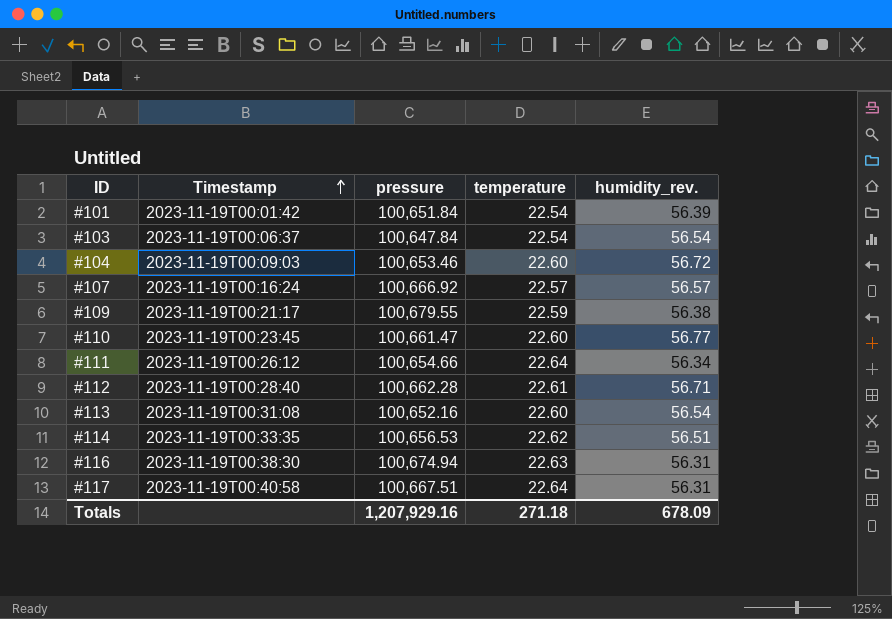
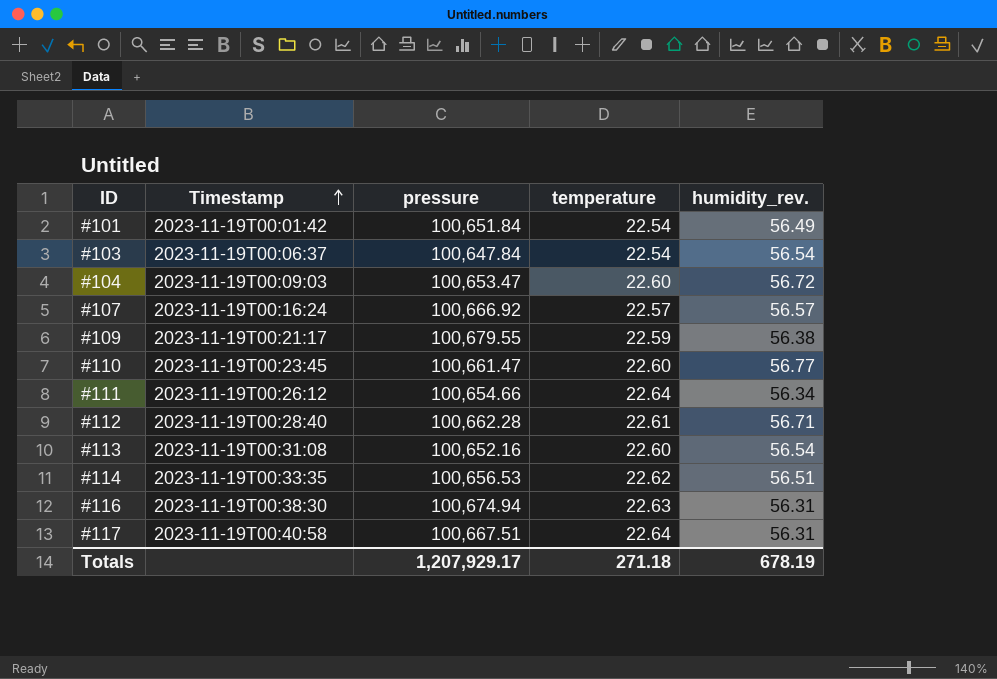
#101 | humidity_rev.: 56.39 -> 56.49
#104 | pressure: 100,653.46 -> 100,653.47
Totals | pressure: 1,207,929.16 -> 1,207,929.17
Totals | humidity_rev.: 678.09 -> 678.19

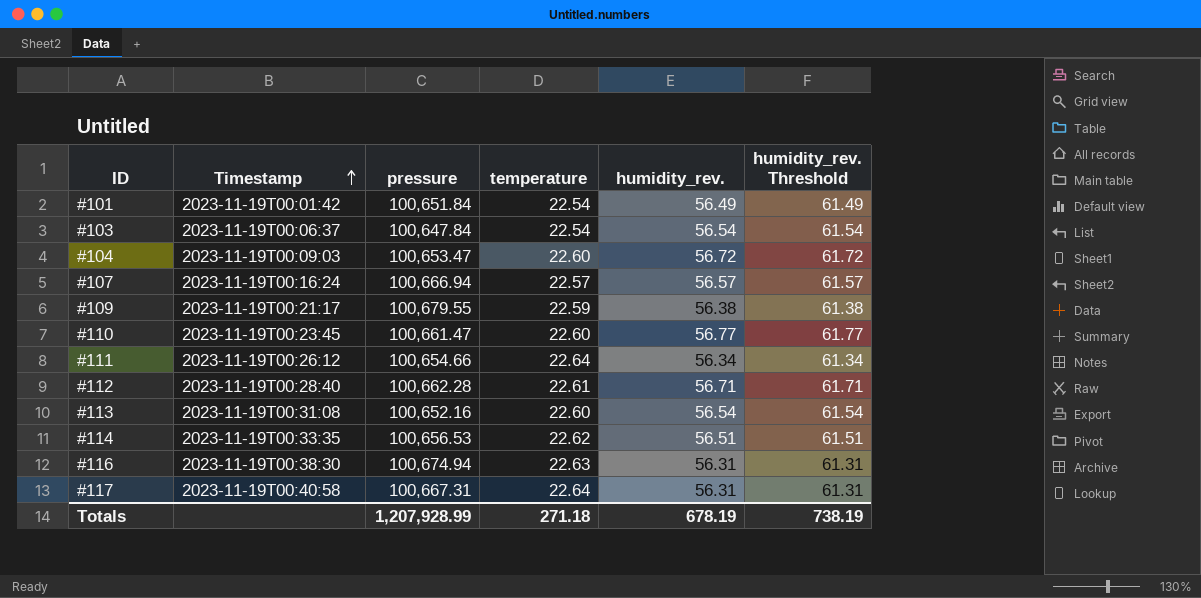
column humidity_rev. Threshold | formula: none -> [humidity_rev.] + 5
#107 | pressure: 100,666.92 -> 100,666.94
#117 | pressure: 100,667.51 -> 100,667.31
Totals | pressure: 1,207,929.17 -> 1,207,928.99

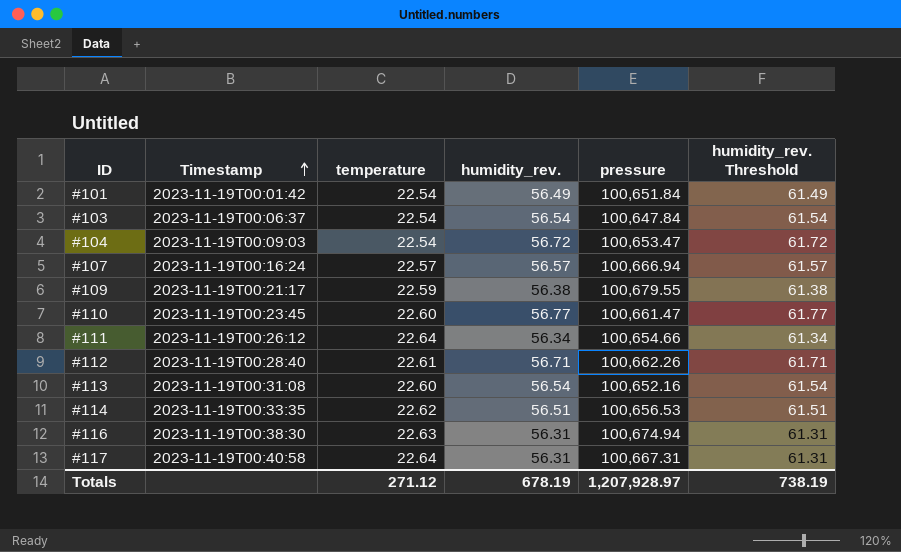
column pressure | position: 3 -> 5
#104 | temperature: 22.60 -> 22.54
#112 | pressure: 100,662.28 -> 100,662.26
Totals | temperature: 271.18 -> 271.12
Totals | pressure: 1,207,928.99 -> 1,207,928.97

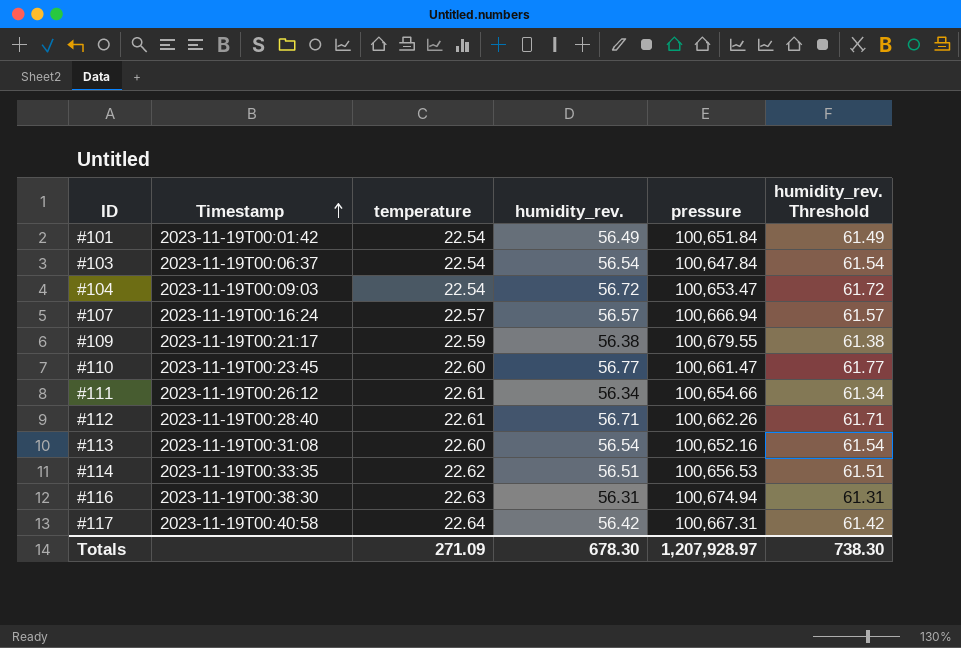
#111 | temperature: 22.64 -> 22.61
#117 | humidity_rev.: 56.31 -> 56.42
#117 | humidity_rev. Threshold: 61.31 -> 61.42
Totals | temperature: 271.12 -> 271.09
Totals | humidity_rev.: 678.19 -> 678.30
Totals | humidity_rev. Threshold: 738.19 -> 738.30

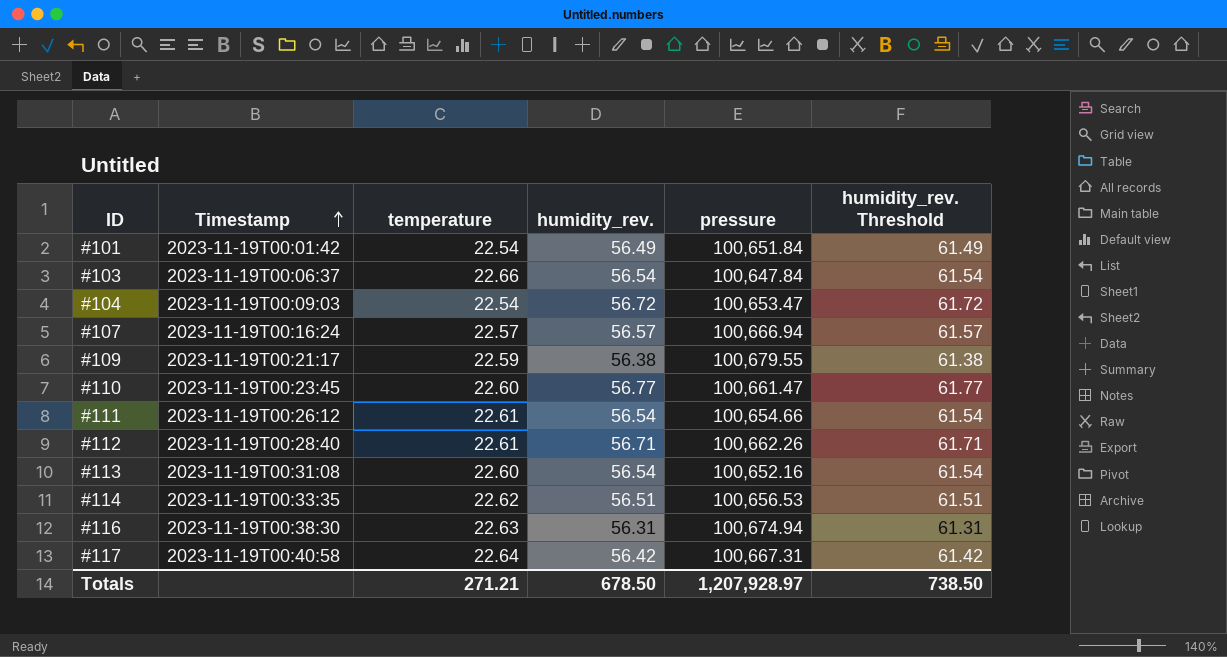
#103 | temperature: 22.54 -> 22.66
#111 | humidity_rev.: 56.34 -> 56.54
#111 | humidity_rev. Threshold: 61.34 -> 61.54
Totals | temperature: 271.09 -> 271.21
Totals | humidity_rev.: 678.30 -> 678.50
Totals | humidity_rev. Threshold: 738.30 -> 738.50

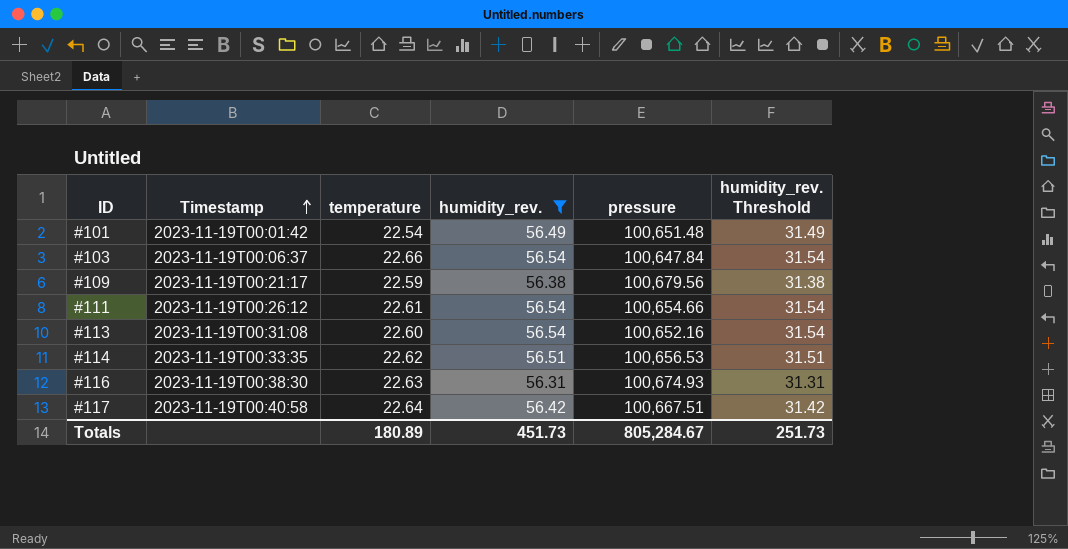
filter: none -> humidity_rev. <= 56.54
column humidity_rev. Threshold | formula: [humidity_rev.] + 5 -> [humidity_rev.] - 25
#101 | pressure: 100,651.84 -> 100,651.48
#109 | pressure: 100,679.55 -> 100,679.56
#116 | pressure: 100,674.94 -> 100,674.93
#117 | pressure: 100,667.31 -> 100,667.51
Totals | temperature: 271.21 -> 180.89
Totals | humidity_rev.: 678.50 -> 451.73
Totals | pressure: 1,207,928.97 -> 805,284.67
Totals | humidity_rev. Threshold: 738.50 -> 251.73

